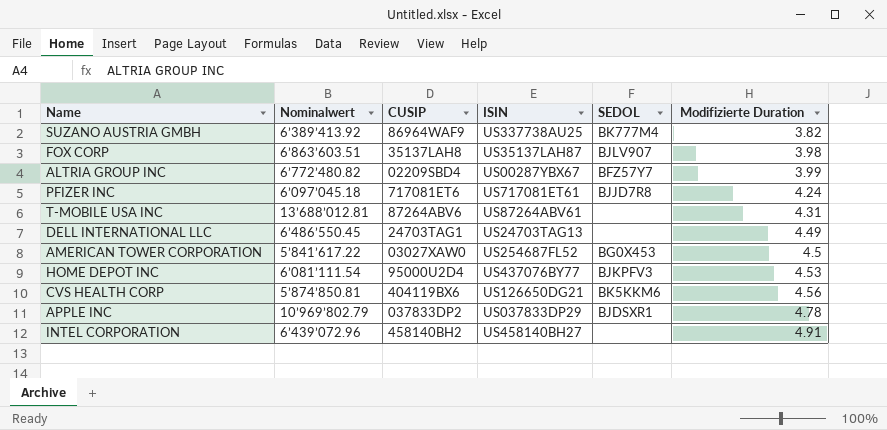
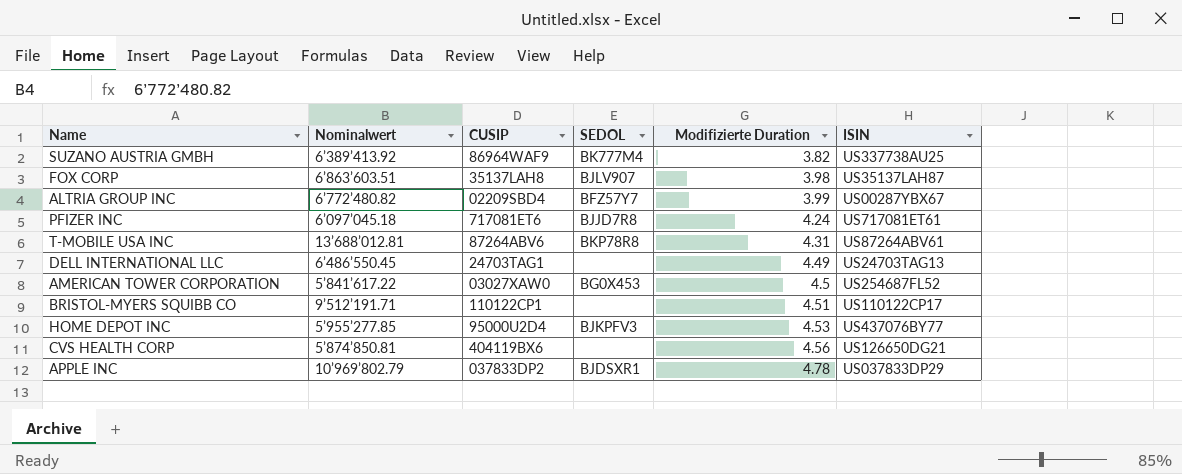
column ISIN | position: 4 -> 6
row INTEL CORPORATION: 6’439’072.96 | 458140BH2 | US458140BH27 | none | 4.91 -> none
T-MOBILE USA INC | SEDOL: none -> BKP78R8
row BRISTOL-MYERS SQUIBB CO: none -> 9’512’191.71 | 110122CP1 | none | 4.51 | US110122CP17
HOME DEPOT INC | Nominalwert: 6’081’111.54 -> 5’955’277.85
CVS HEALTH CORP | SEDOL: BK5KKM6 -> none

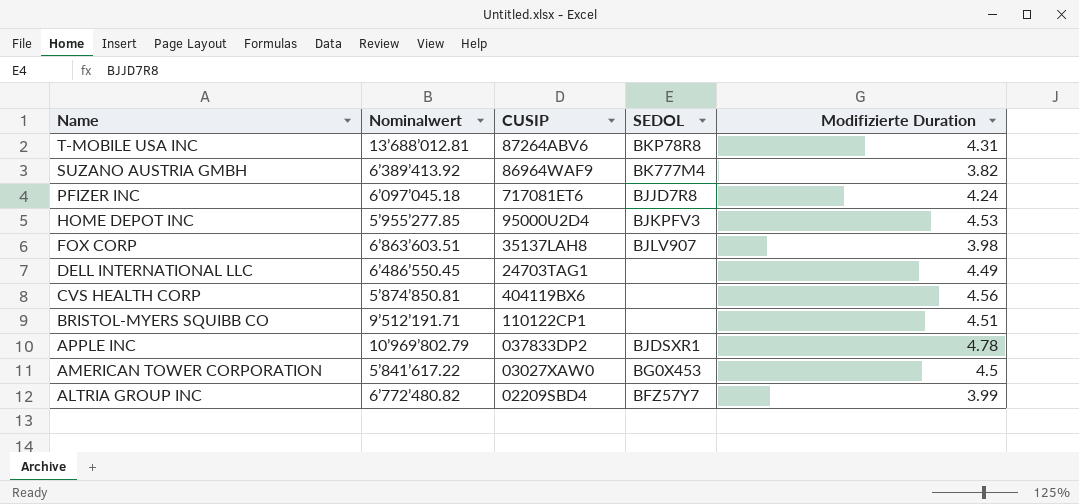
row order: Modifizierte Duration ascending -> Name descending
column ISIN | position: 6 -> none

